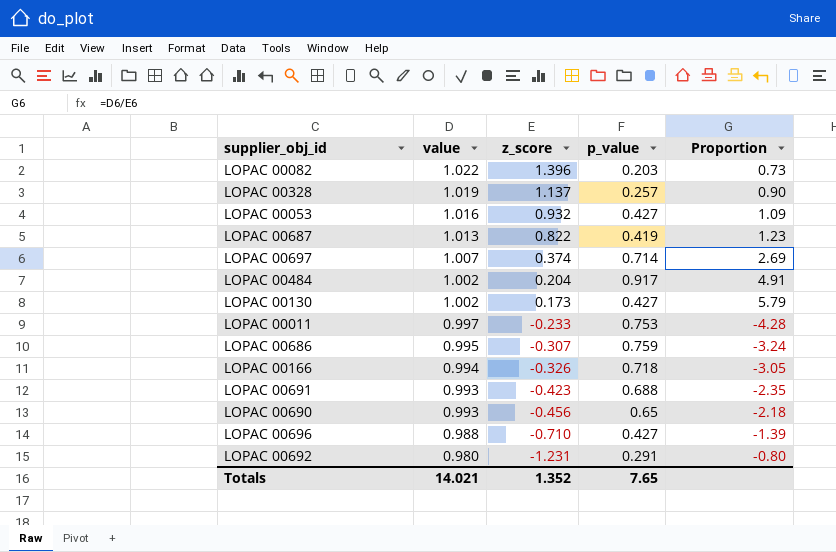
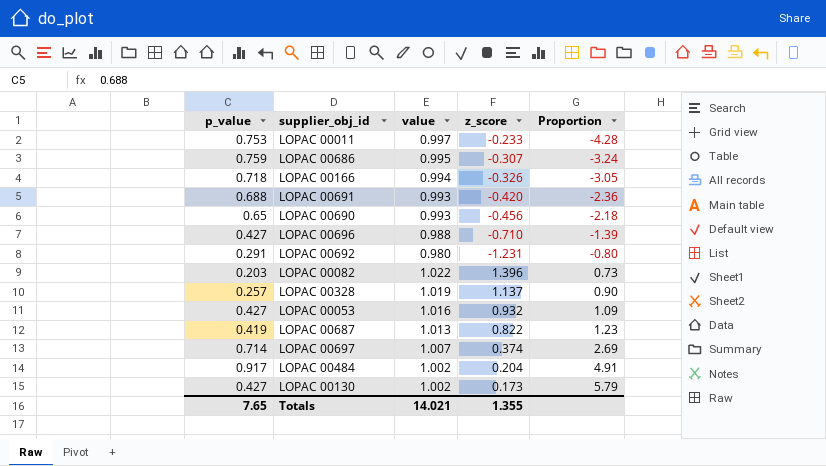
row order: value descending -> Proportion ascending
column p_value | position: 4 -> 1
LOPAC 00691 | z_score: -0.423 -> -0.420
LOPAC 00691 | Proportion: -2.35 -> -2.36
Totals | z_score: 1.352 -> 1.355

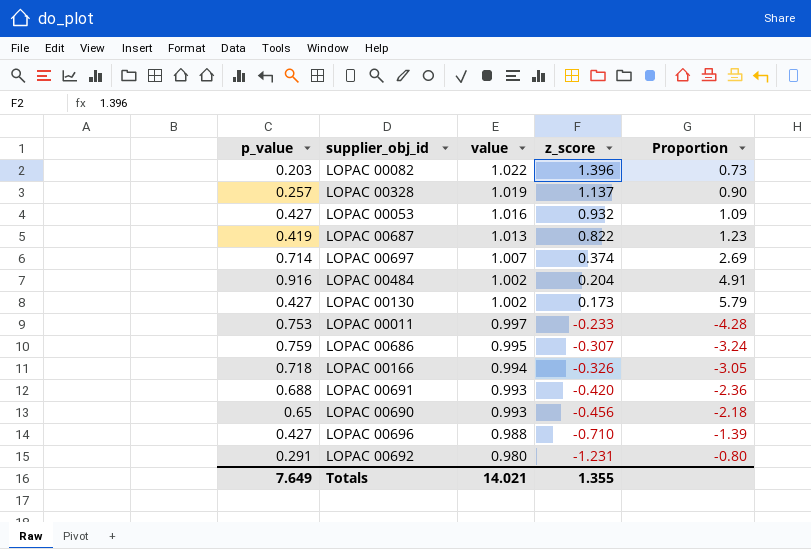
row order: Proportion ascending -> value descending
LOPAC 00484 | p_value: 0.917 -> 0.916
Totals | p_value: 7.65 -> 7.649

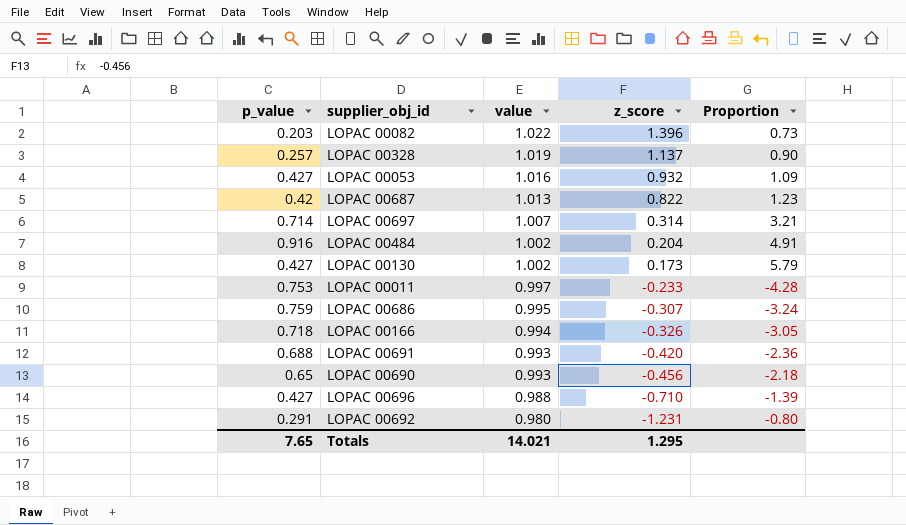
LOPAC 00687 | p_value: 0.419 -> 0.42
LOPAC 00697 | z_score: 0.374 -> 0.314
LOPAC 00697 | Proportion: 2.69 -> 3.21
Totals | p_value: 7.649 -> 7.65
Totals | z_score: 1.355 -> 1.295

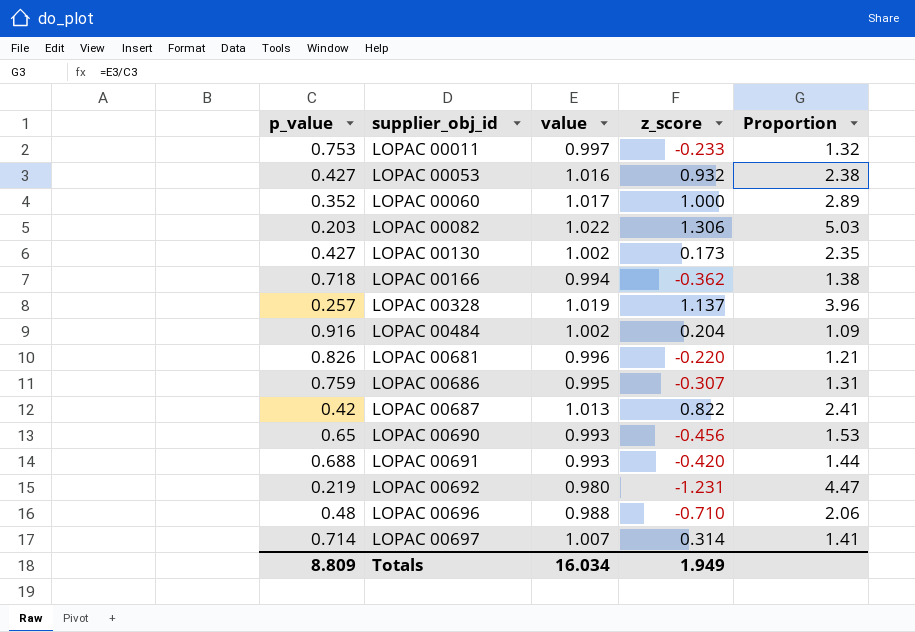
row order: value descending -> supplier_obj_id ascending
column Proportion | formula: [value] / [z_score] -> [value] / [p_value]
row LOPAC 00060: none -> 0.352 | 1.017 | 1.000 | 2.89
LOPAC 00082 | z_score: 1.396 -> 1.306
LOPAC 00166 | z_score: -0.326 -> -0.362
row LOPAC 00681: none -> 0.826 | 0.996 | -0.220 | 1.21
LOPAC 00692 | p_value: 0.291 -> 0.219
LOPAC 00696 | p_value: 0.427 -> 0.48
Totals | p_value: 7.65 -> 8.809
Totals | value: 14.021 -> 16.034
Totals | z_score: 1.295 -> 1.949

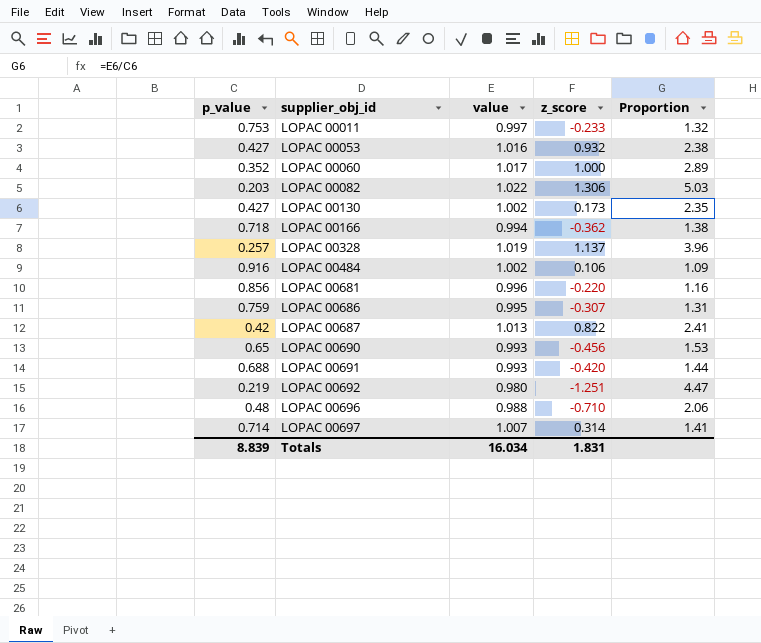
LOPAC 00484 | z_score: 0.204 -> 0.106
LOPAC 00681 | p_value: 0.826 -> 0.856
LOPAC 00681 | Proportion: 1.21 -> 1.16
LOPAC 00692 | z_score: -1.231 -> -1.251
Totals | p_value: 8.809 -> 8.839
Totals | z_score: 1.949 -> 1.831

